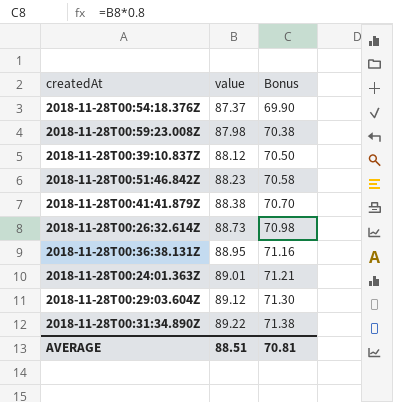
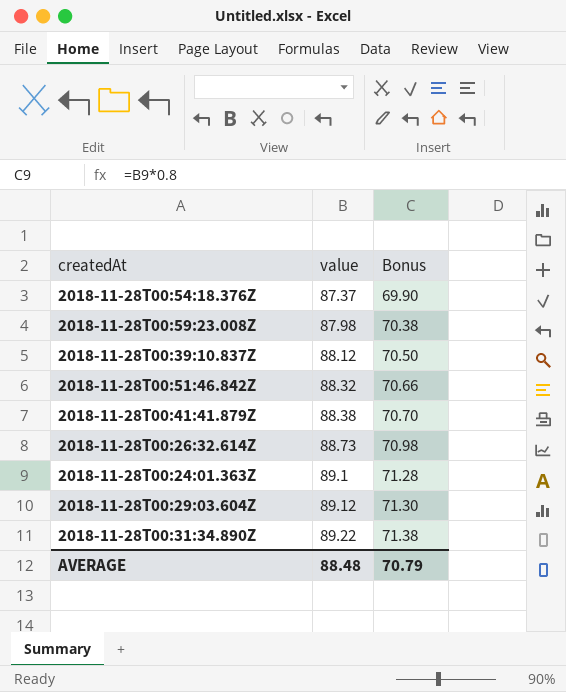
row 2018-11-28T00:36:38.131Z: 88.95 | 71.16 -> none
2018-11-28T00:51:46.842Z | value: 88.23 -> 88.32
2018-11-28T00:51:46.842Z | Bonus: 70.58 -> 70.66
2018-11-28T00:24:01.363Z | value: 89.01 -> 89.1
2018-11-28T00:24:01.363Z | Bonus: 71.21 -> 71.28
AVERAGE | value: 88.51 -> 88.48
AVERAGE | Bonus: 70.81 -> 70.79

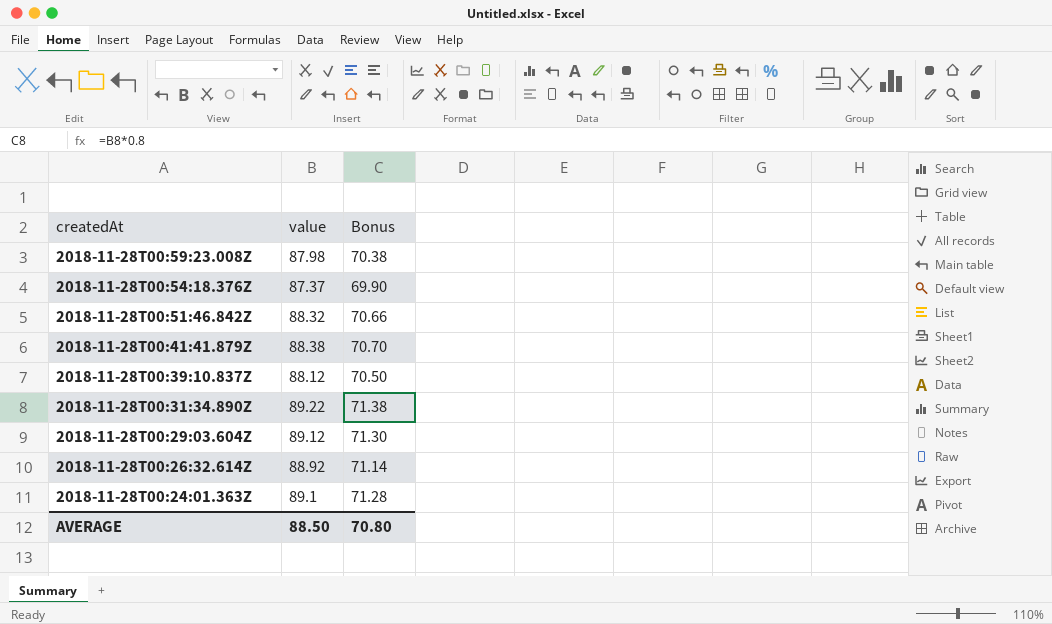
row order: value ascending -> createdAt descending
2018-11-28T00:26:32.614Z | value: 88.73 -> 88.92
2018-11-28T00:26:32.614Z | Bonus: 70.98 -> 71.14
AVERAGE | value: 88.48 -> 88.50
AVERAGE | Bonus: 70.79 -> 70.80

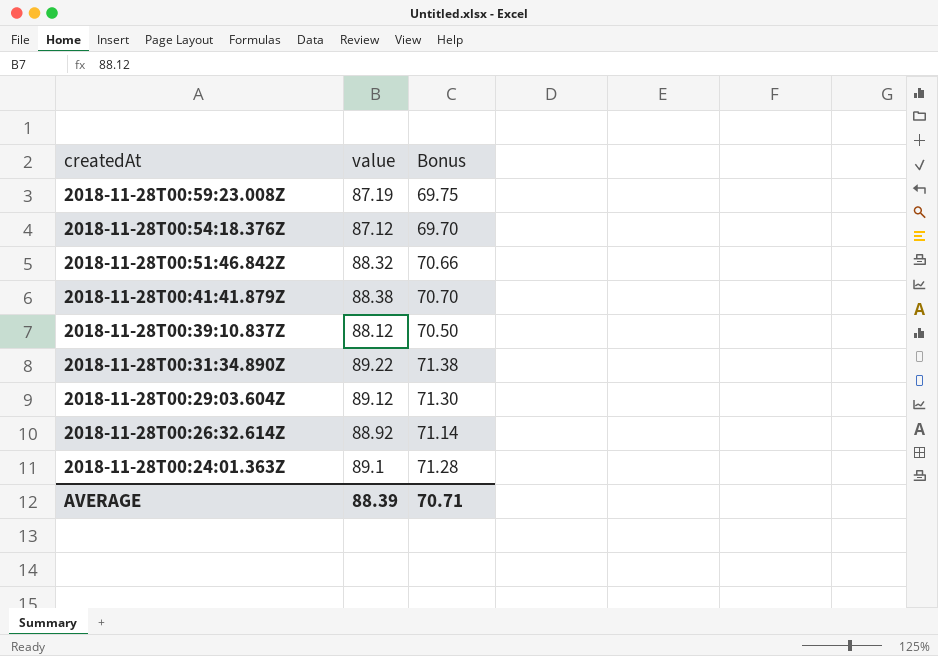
2018-11-28T00:59:23.008Z | value: 87.98 -> 87.19
2018-11-28T00:59:23.008Z | Bonus: 70.38 -> 69.75
2018-11-28T00:54:18.376Z | value: 87.37 -> 87.12
2018-11-28T00:54:18.376Z | Bonus: 69.90 -> 69.70
AVERAGE | value: 88.50 -> 88.39
AVERAGE | Bonus: 70.80 -> 70.71

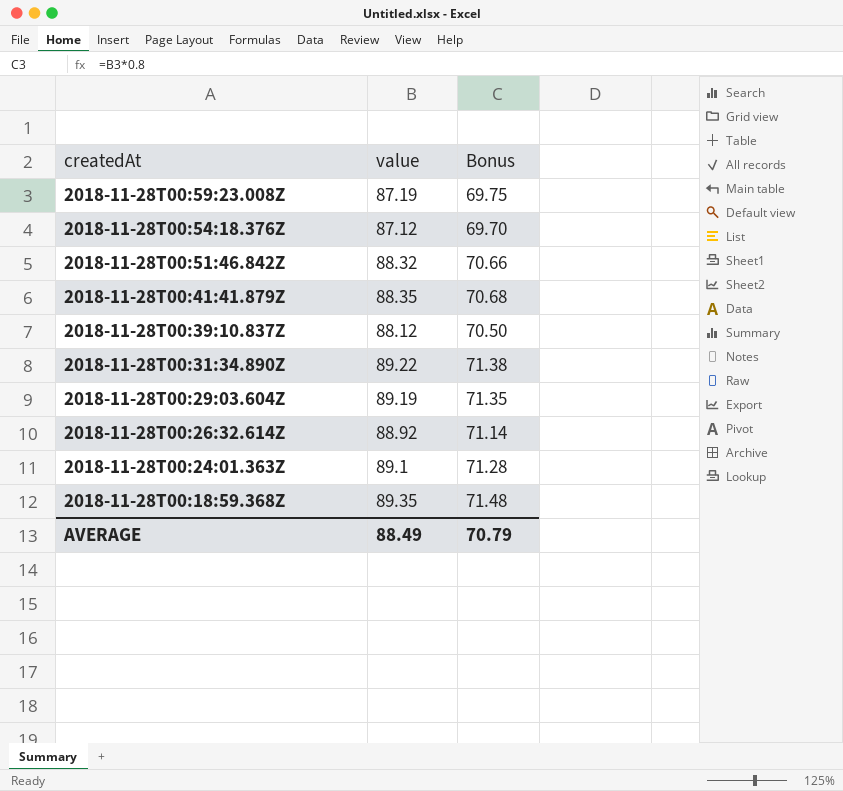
2018-11-28T00:41:41.879Z | value: 88.38 -> 88.35
2018-11-28T00:41:41.879Z | Bonus: 70.70 -> 70.68
2018-11-28T00:29:03.604Z | value: 89.12 -> 89.19
2018-11-28T00:29:03.604Z | Bonus: 71.30 -> 71.35
row 2018-11-28T00:18:59.368Z: none -> 89.35 | 71.48
AVERAGE | value: 88.39 -> 88.49
AVERAGE | Bonus: 70.71 -> 70.79

